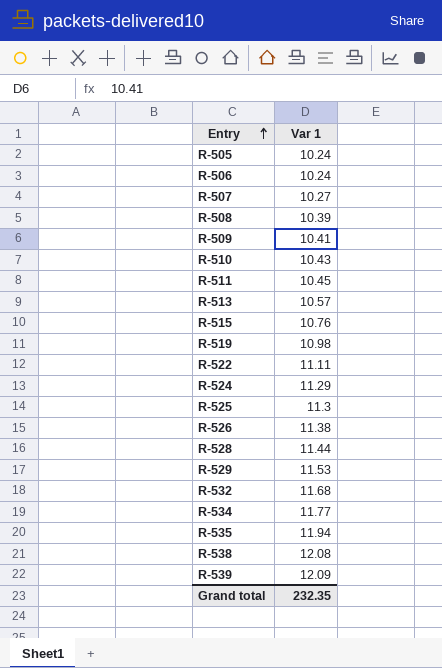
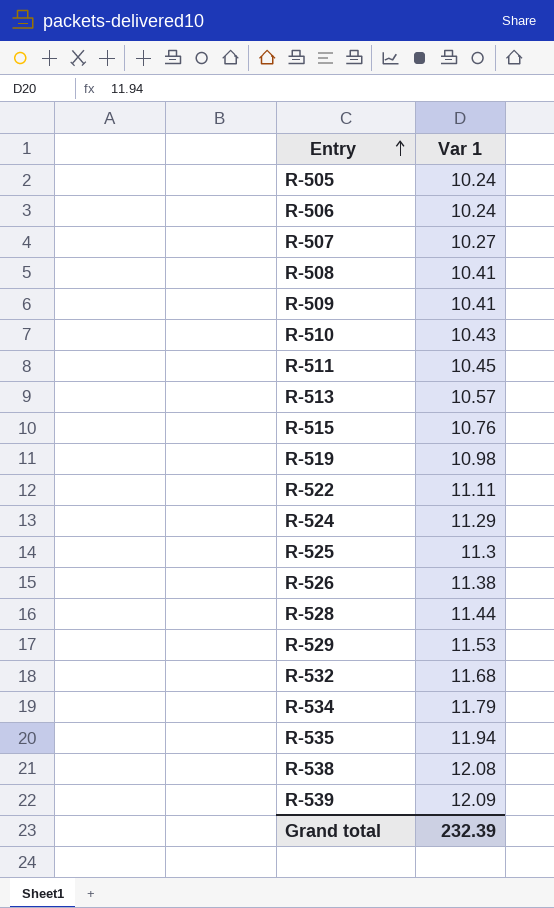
R-508 | Var 1: 10.39 -> 10.41
R-534 | Var 1: 11.77 -> 11.79
Grand total | Var 1: 232.35 -> 232.39

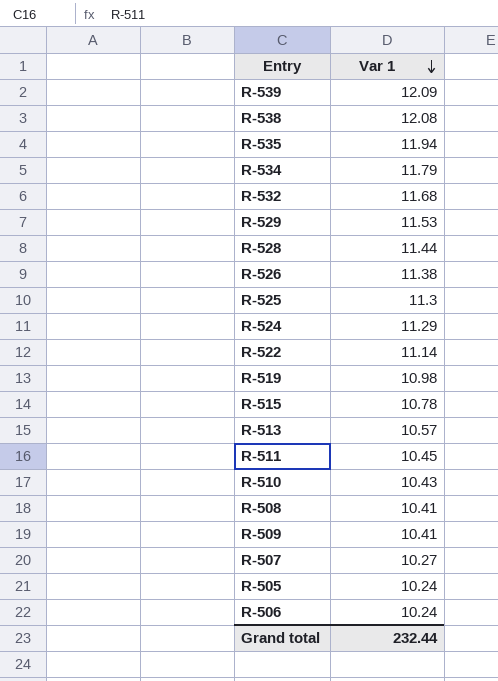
row order: Entry ascending -> Var 1 descending
R-522 | Var 1: 11.11 -> 11.14
R-515 | Var 1: 10.76 -> 10.78
Grand total | Var 1: 232.39 -> 232.44

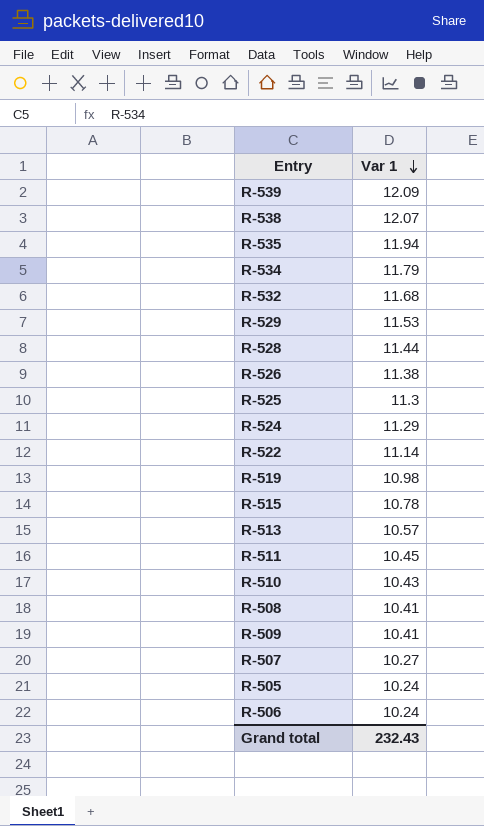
R-538 | Var 1: 12.08 -> 12.07
Grand total | Var 1: 232.44 -> 232.43

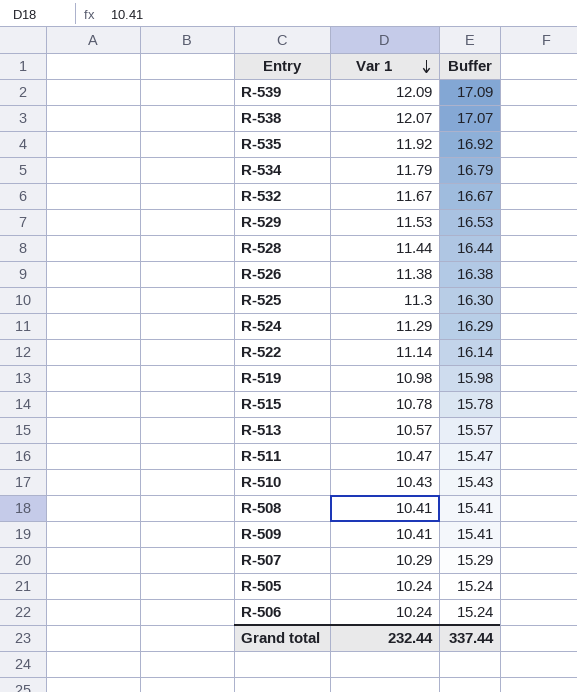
column Buffer | formula: none -> [Var 1] + 5
R-535 | Var 1: 11.94 -> 11.92
R-532 | Var 1: 11.68 -> 11.67
R-511 | Var 1: 10.45 -> 10.47
R-507 | Var 1: 10.27 -> 10.29
Grand total | Var 1: 232.43 -> 232.44

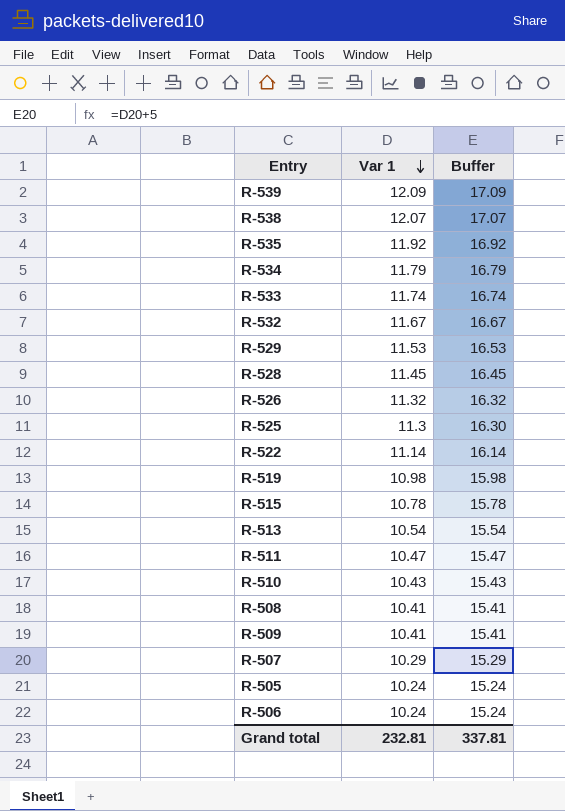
row R-524: 11.29 | 16.29 -> none
row R-533: none -> 11.74 | 16.74
R-528 | Var 1: 11.44 -> 11.45
R-528 | Buffer: 16.44 -> 16.45
R-526 | Var 1: 11.38 -> 11.32
R-526 | Buffer: 16.38 -> 16.32
R-513 | Var 1: 10.57 -> 10.54
R-513 | Buffer: 15.57 -> 15.54
Grand total | Var 1: 232.44 -> 232.81
Grand total | Buffer: 337.44 -> 337.81

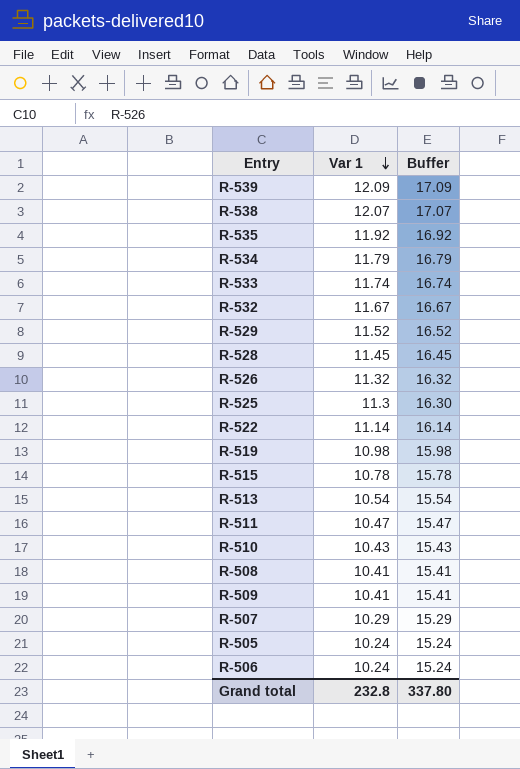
R-529 | Var 1: 11.53 -> 11.52
R-529 | Buffer: 16.53 -> 16.52
Grand total | Var 1: 232.81 -> 232.8
Grand total | Buffer: 337.81 -> 337.80

